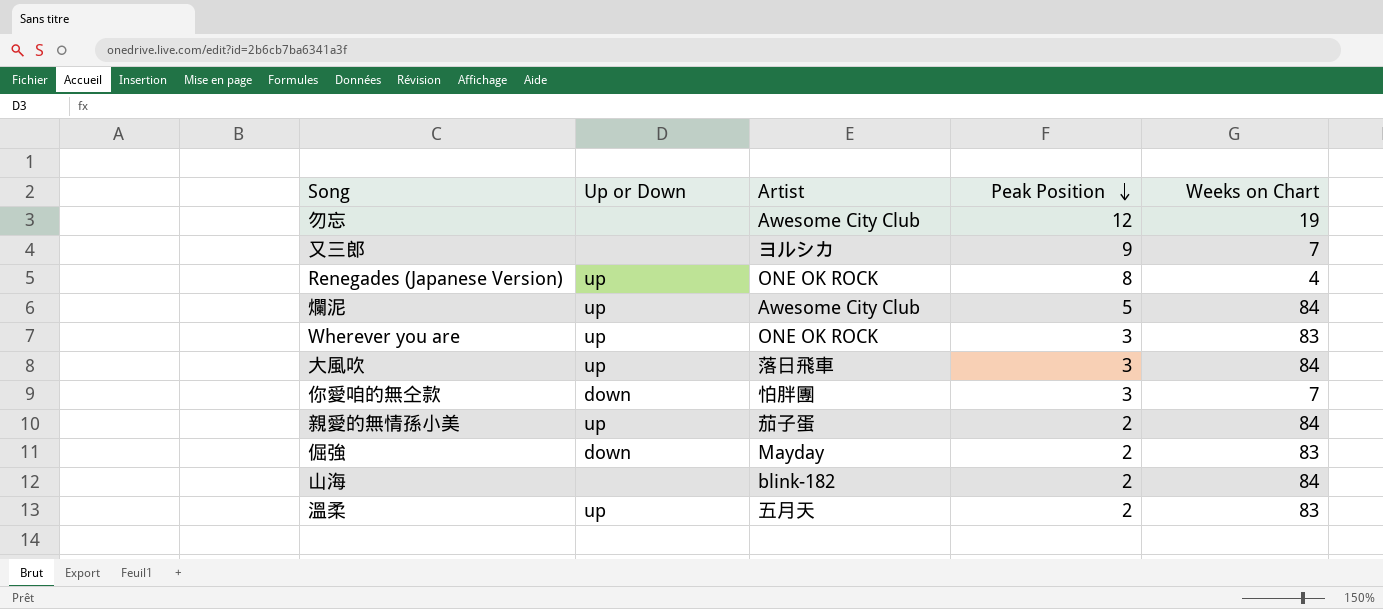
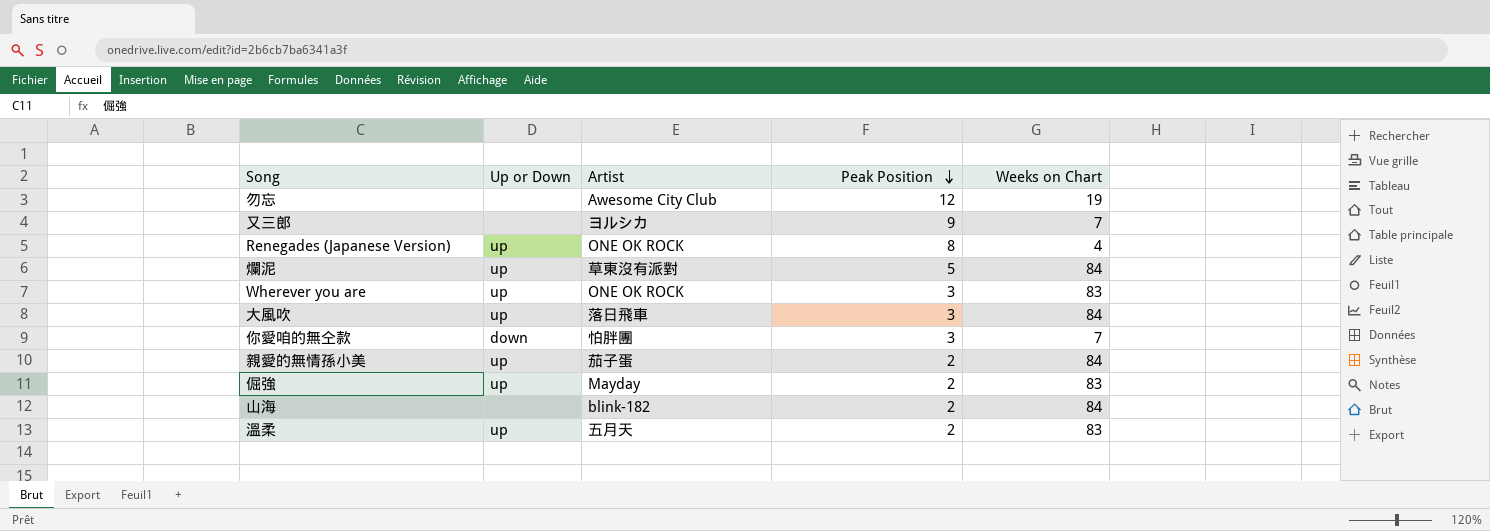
爛泥 | Artist: Awesome City Club -> 草東沒有派對
倔強 | Up or Down: down -> up

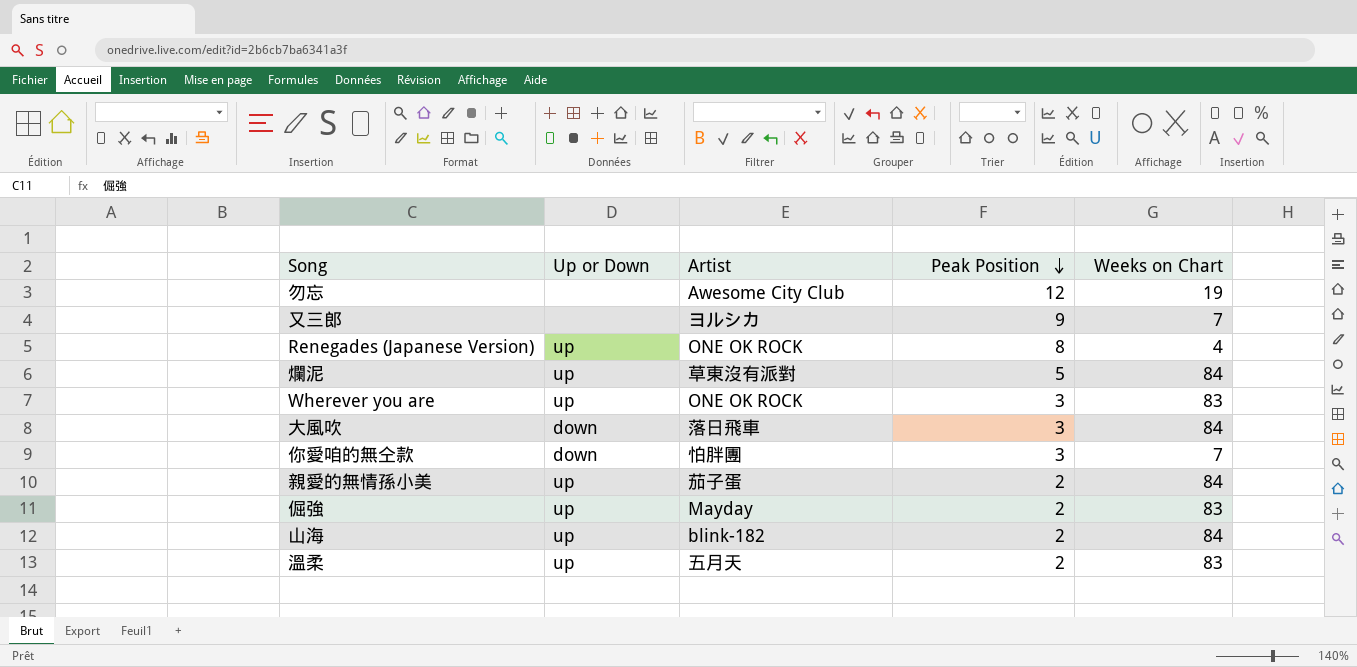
大風吹 | Up or Down: up -> down
山海 | Up or Down: none -> up

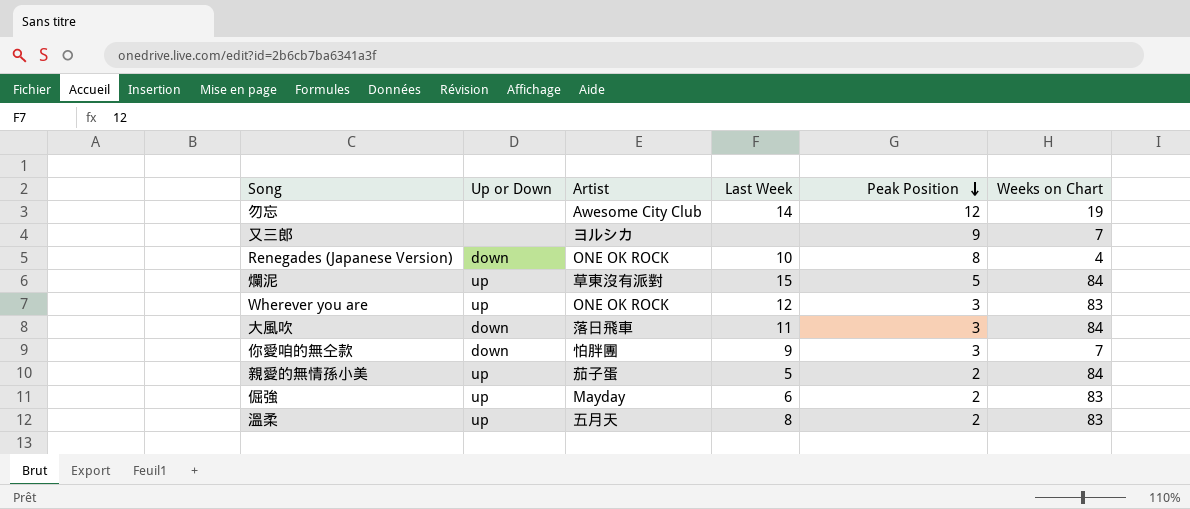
column Last Week | position: none -> 4
row 山海: up | blink-182 | 2 | 84 -> none
Renegades (Japanese Version) | Up or Down: up -> down

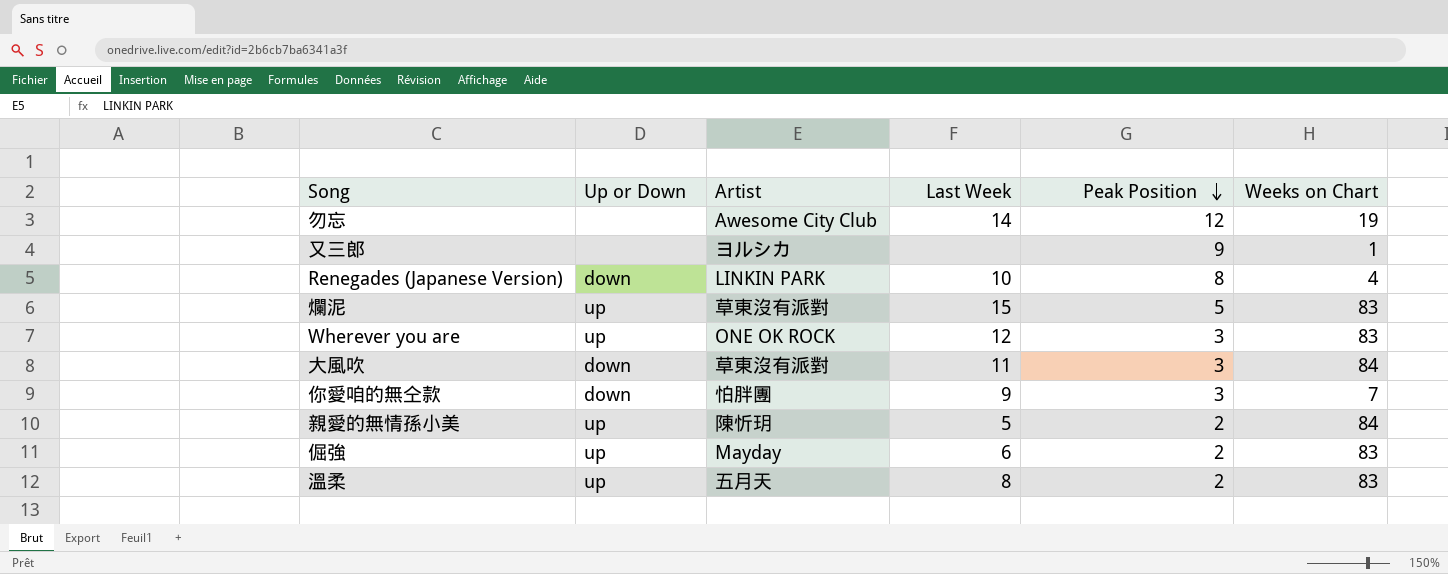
又三郎 | Weeks on Chart: 7 -> 1
Renegades (Japanese Version) | Artist: ONE OK ROCK -> LINKIN PARK
爛泥 | Weeks on Chart: 84 -> 83
大風吹 | Artist: 落日飛車 -> 草東沒有派對
親愛的無情孫小美 | Artist: 茄子蛋 -> 陳忻玥

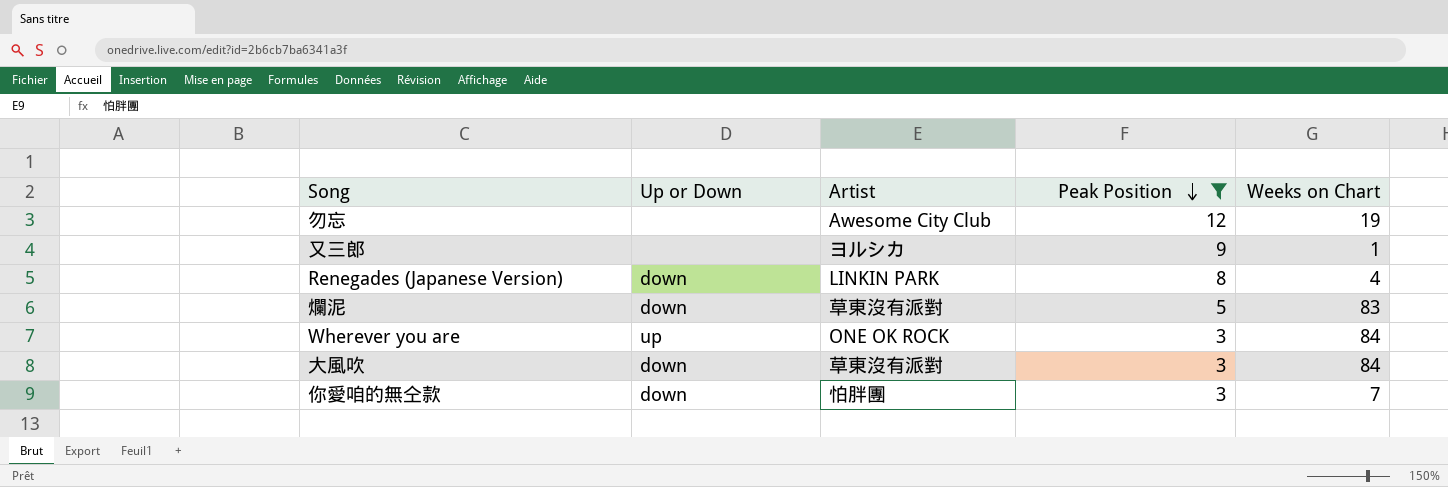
filter: none -> Peak Position != 2
column Last Week | position: 4 -> none
爛泥 | Up or Down: up -> down
Wherever you are | Weeks on Chart: 83 -> 84

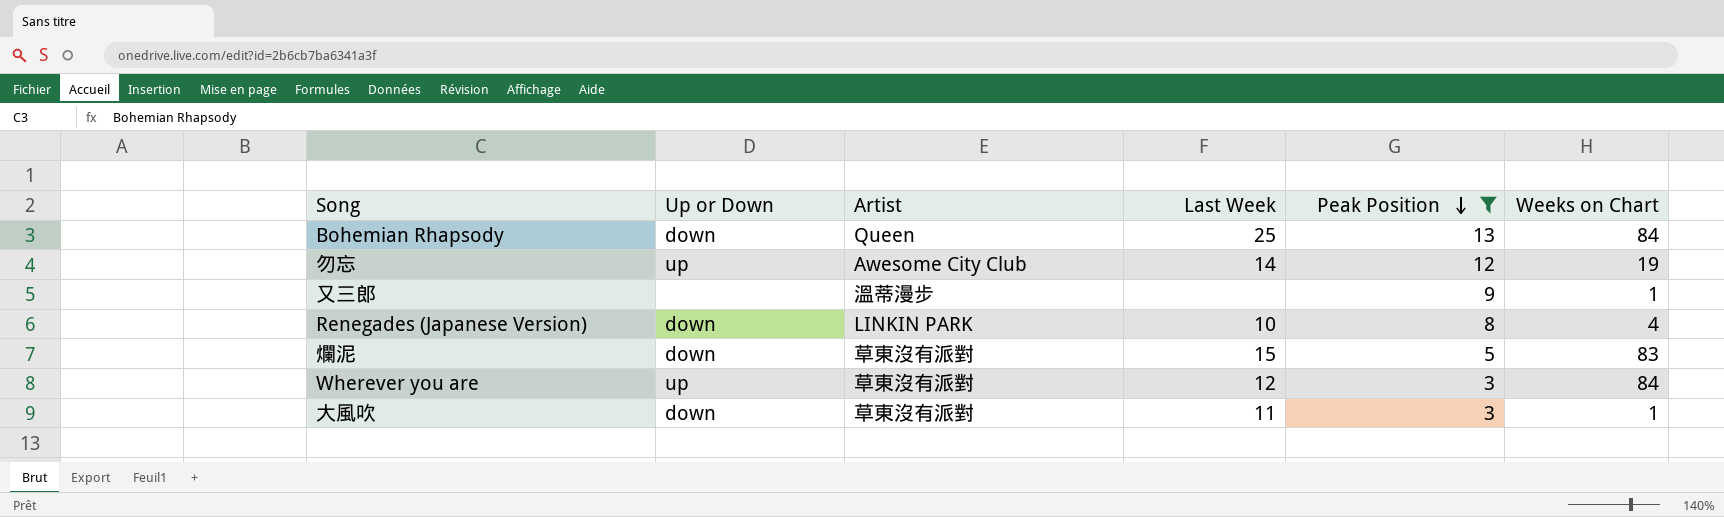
column Last Week | position: none -> 4
row 你愛咱的無仝款: down | 怕胖團 | 3 | 7 -> none
row Bohemian Rhapsody: none -> down | Queen | 25 | 13 | 84
勿忘 | Up or Down: none -> up
又三郎 | Artist: ヨルシカ -> 溫蒂漫步
Wherever you are | Artist: ONE OK ROCK -> 草東沒有派對
大風吹 | Weeks on Chart: 84 -> 1

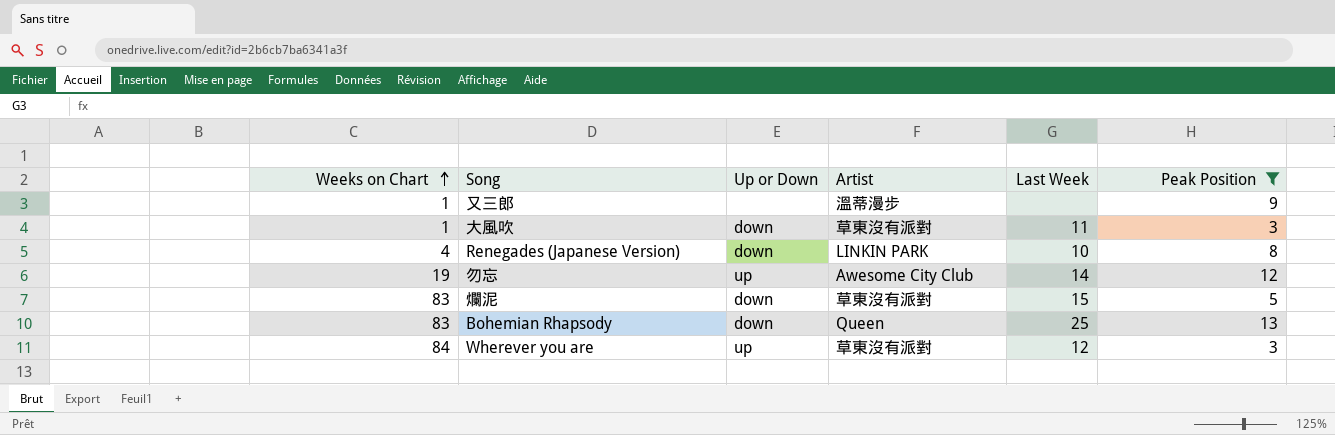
row order: Peak Position descending -> Weeks on Chart ascending
column Weeks on Chart | position: 6 -> 1
Bohemian Rhapsody | Weeks on Chart: 84 -> 83

